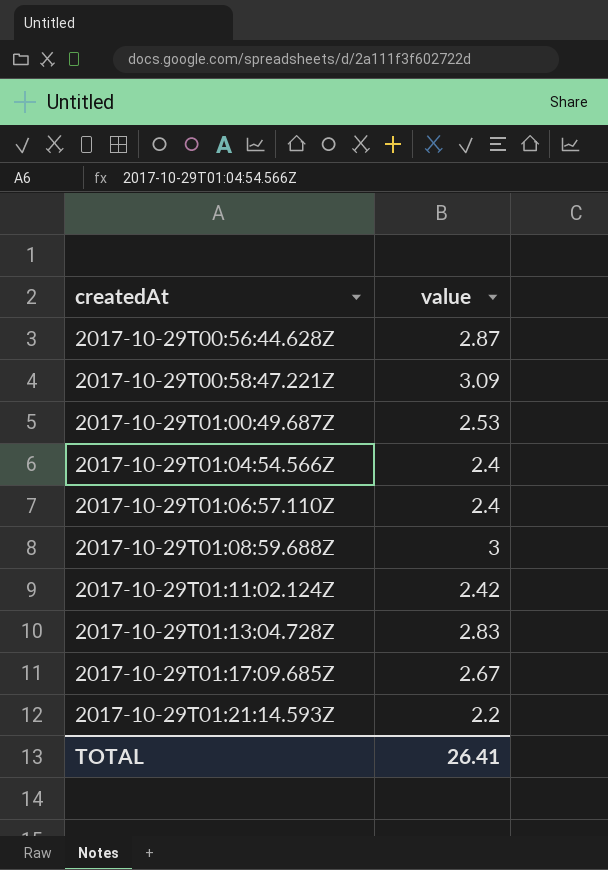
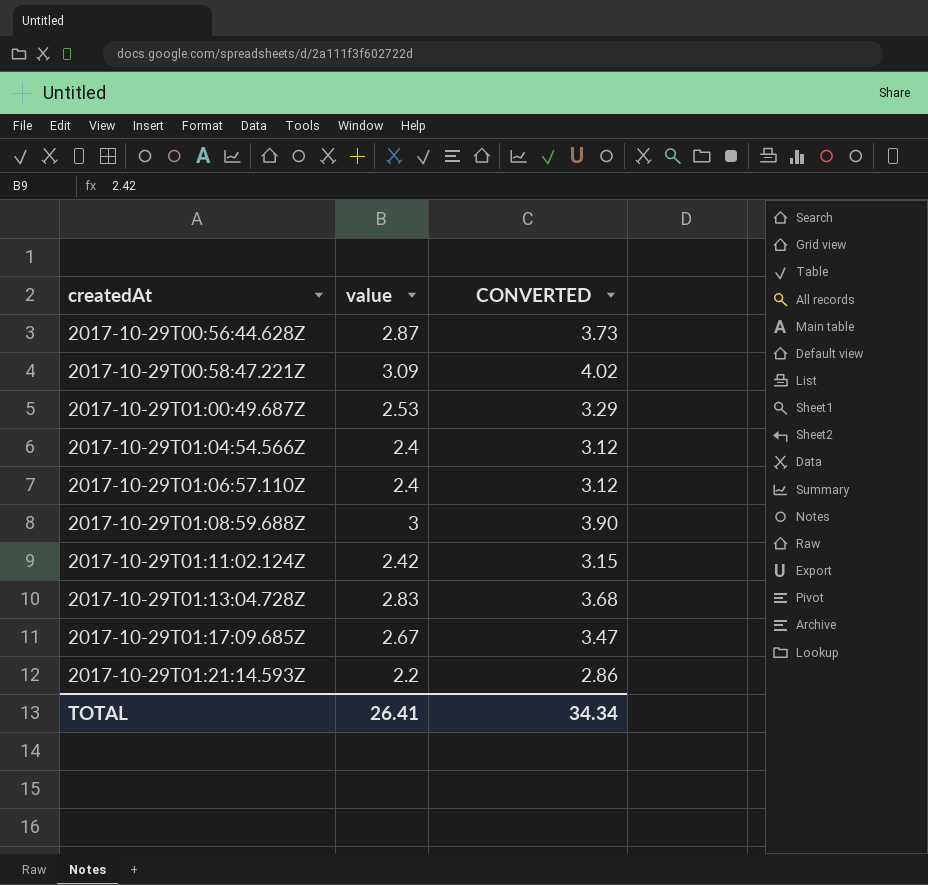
column CONVERTED | formula: none -> [value] * 1.3

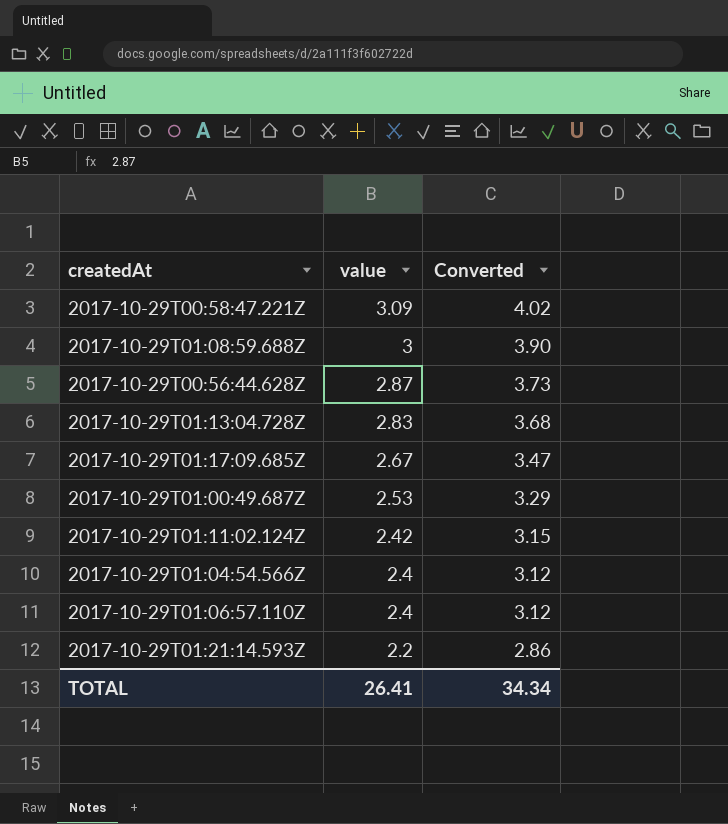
row order: createdAt ascending -> value descending
column name: CONVERTED -> Converted

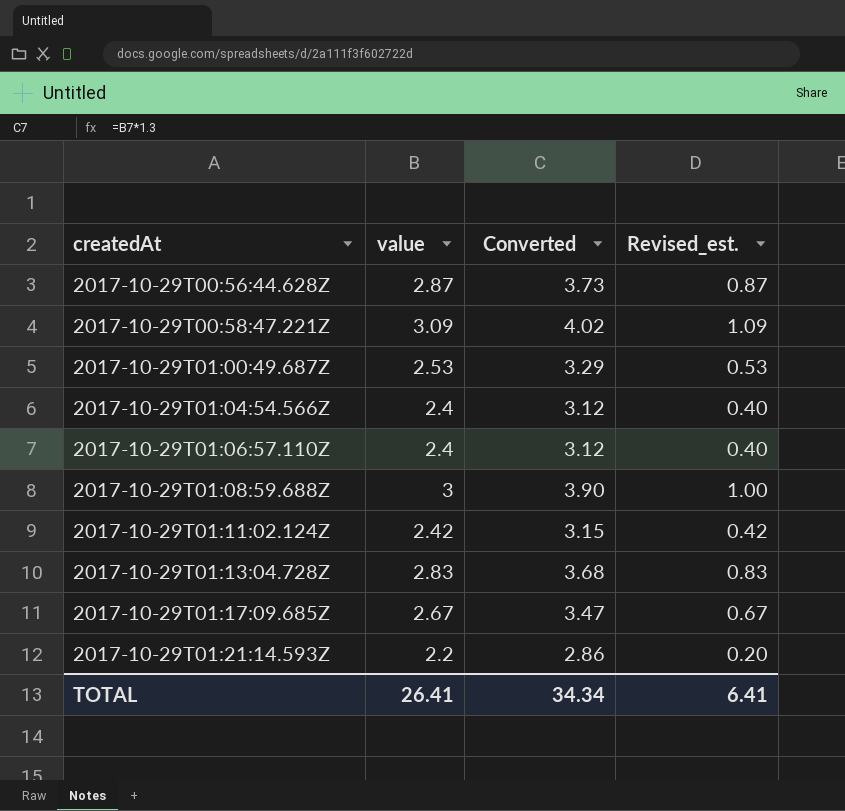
row order: value descending -> createdAt ascending
column Revised_est. | formula: none -> [value] - 2

